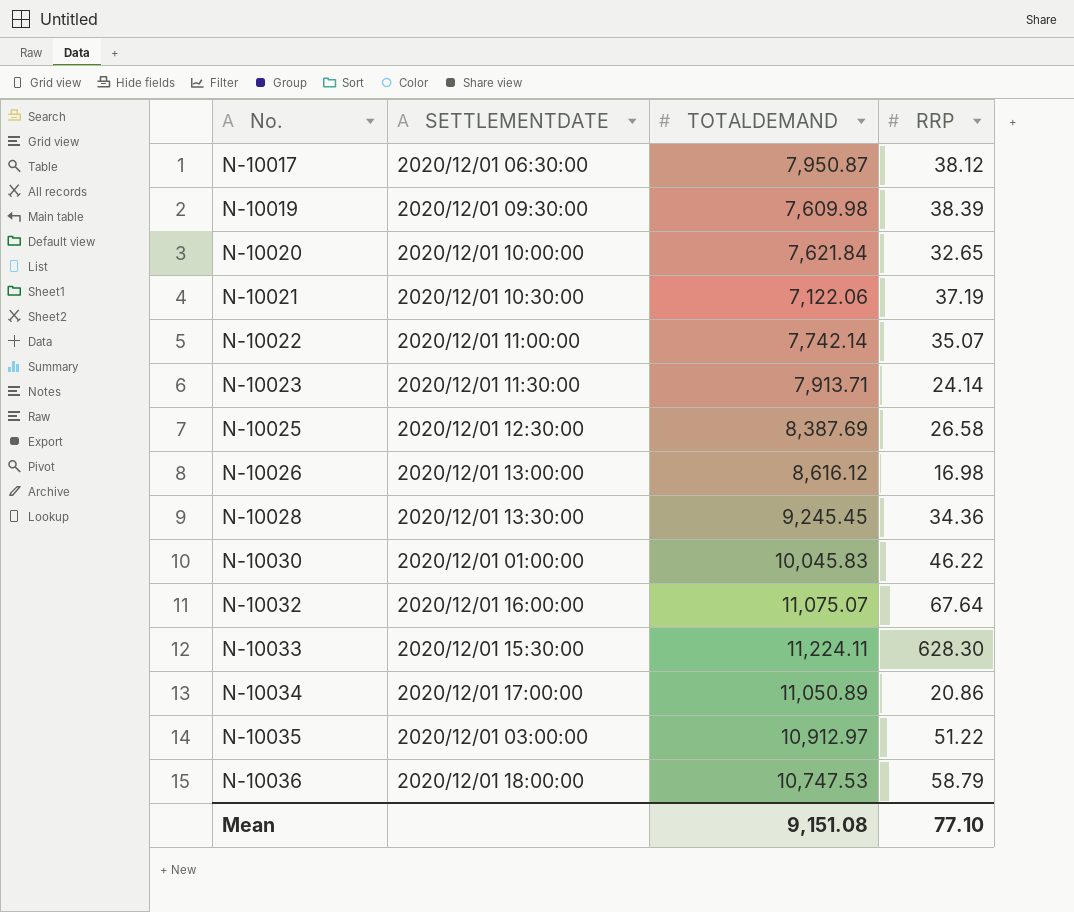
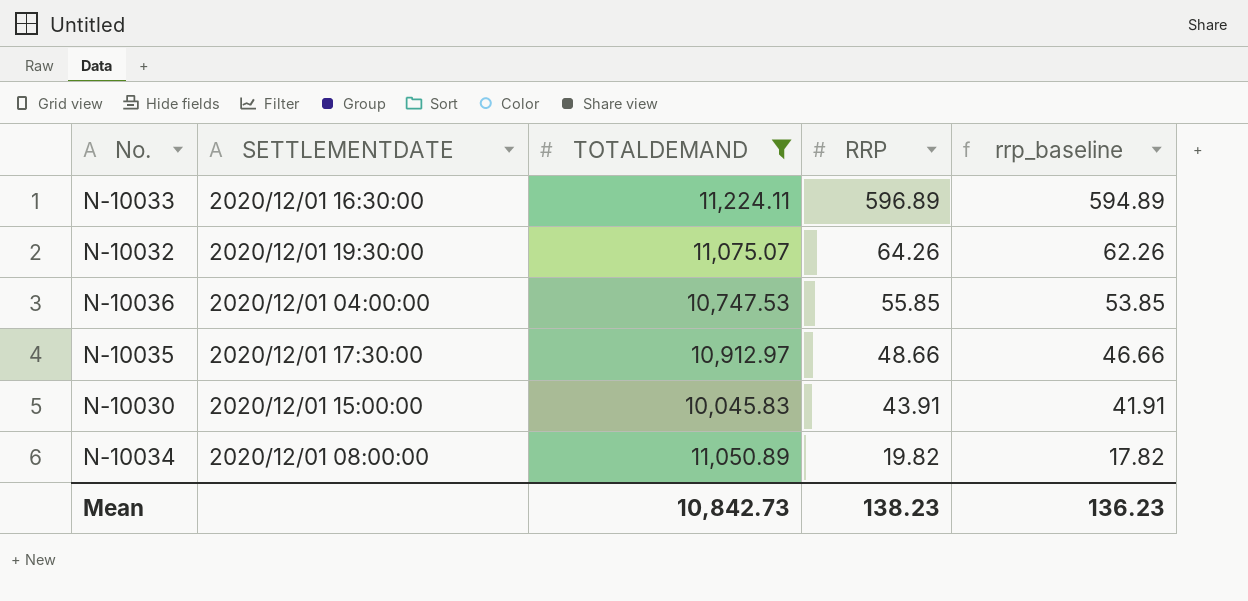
filter: none -> TOTALDEMAND >= 10,045.83
row order: No. ascending -> RRP descending
column rrp_baseline | formula: none -> [RRP] - 2
N-10033 | SETTLEMENTDATE: 2020/12/01 15:30:00 -> 2020/12/01 16:30:00
N-10033 | RRP: 628.30 -> 596.89
N-10032 | SETTLEMENTDATE: 2020/12/01 16:00:00 -> 2020/12/01 19:30:00
N-10032 | RRP: 67.64 -> 64.26
N-10036 | SETTLEMENTDATE: 2020/12/01 18:00:00 -> 2020/12/01 04:00:00
N-10036 | RRP: 58.79 -> 55.85
N-10035 | SETTLEMENTDATE: 2020/12/01 03:00:00 -> 2020/12/01 17:30:00
N-10035 | RRP: 51.22 -> 48.66
N-10030 | SETTLEMENTDATE: 2020/12/01 01:00:00 -> 2020/12/01 15:00:00
N-10030 | RRP: 46.22 -> 43.91
N-10034 | SETTLEMENTDATE: 2020/12/01 17:00:00 -> 2020/12/01 08:00:00
N-10034 | RRP: 20.86 -> 19.82
Mean | TOTALDEMAND: 9,151.08 -> 10,842.73
Mean | RRP: 77.10 -> 138.23

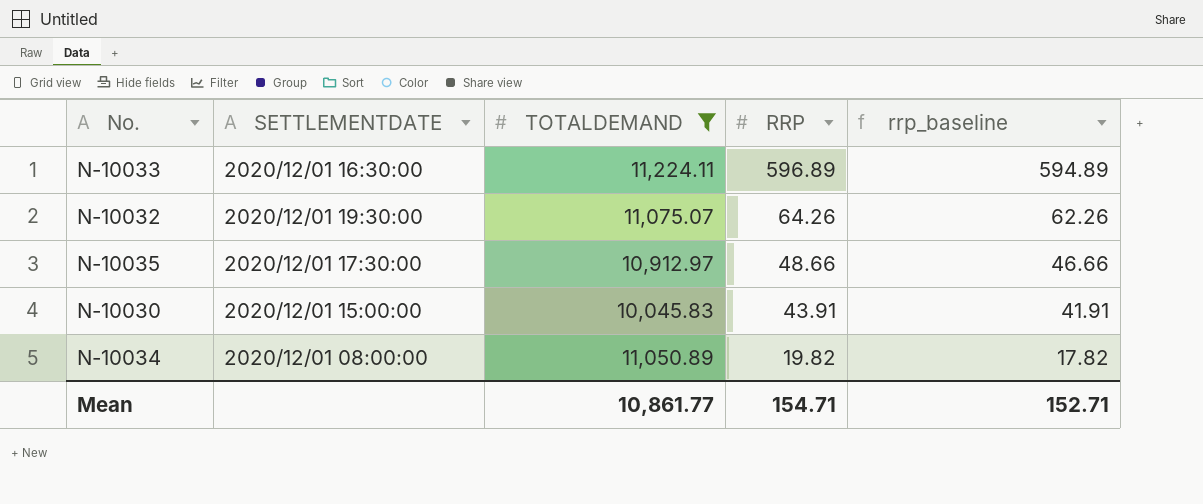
row N-10036: 2020/12/01 04:00:00 | 10,747.53 | 55.85 | 53.85 -> none
Mean | TOTALDEMAND: 10,842.73 -> 10,861.77
Mean | RRP: 138.23 -> 154.71
Mean | rrp_baseline: 136.23 -> 152.71

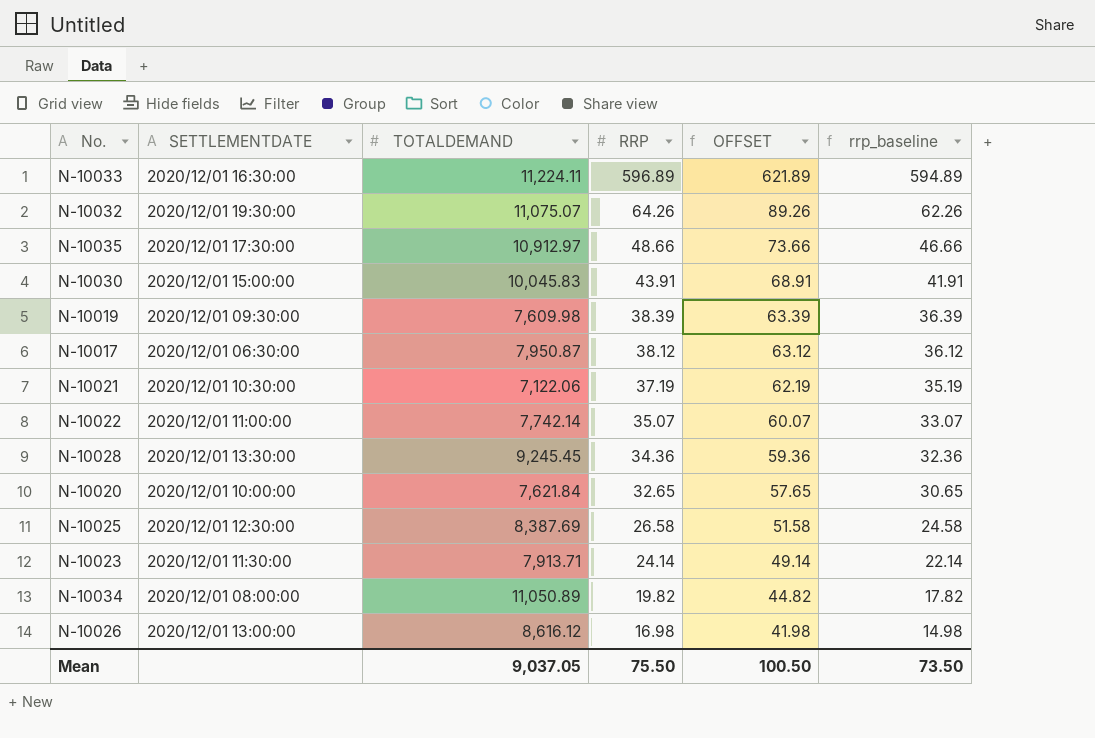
filter: TOTALDEMAND >= 10,045.83 -> none
column OFFSET | formula: none -> [RRP] + 25
Mean | TOTALDEMAND: 10,861.77 -> 9,037.05
Mean | RRP: 154.71 -> 75.50
Mean | rrp_baseline: 152.71 -> 73.50

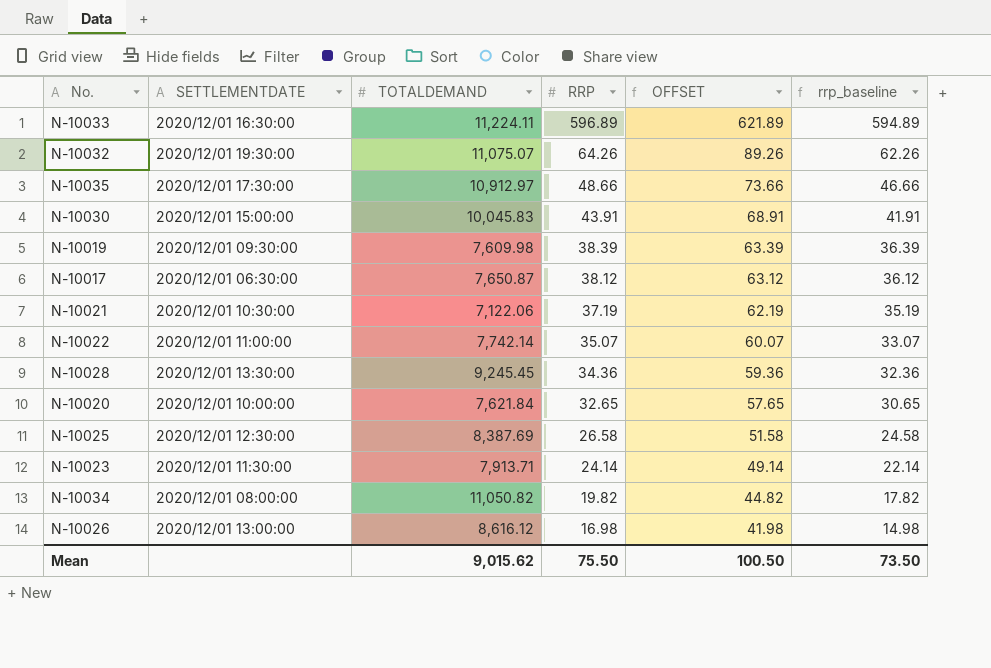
N-10017 | TOTALDEMAND: 7,950.87 -> 7,650.87
N-10034 | TOTALDEMAND: 11,050.89 -> 11,050.82
Mean | TOTALDEMAND: 9,037.05 -> 9,015.62

